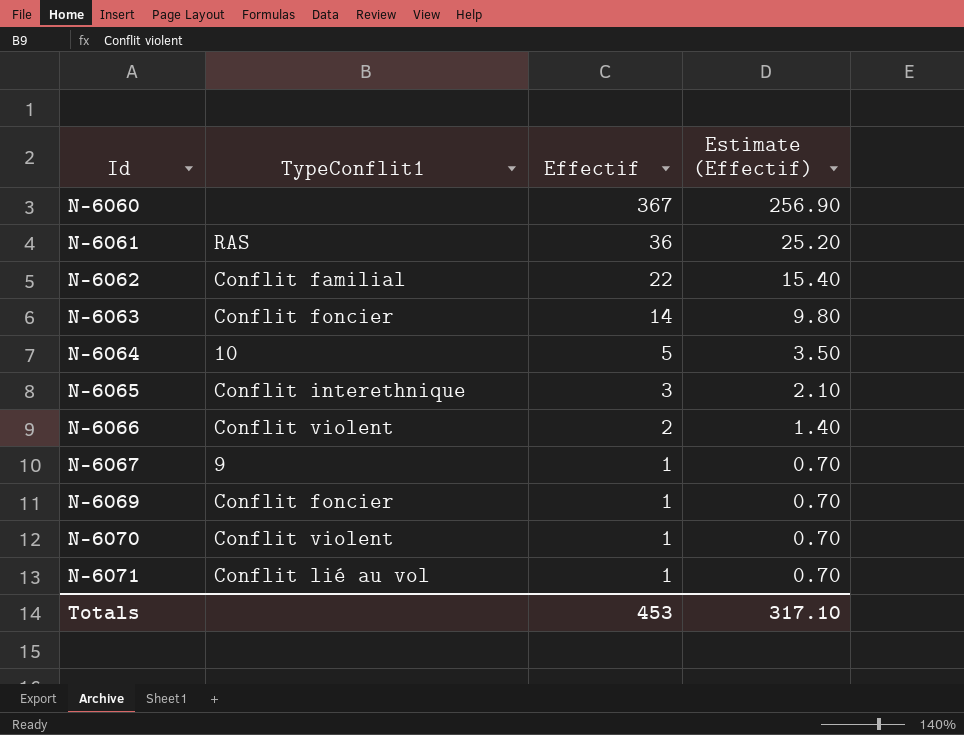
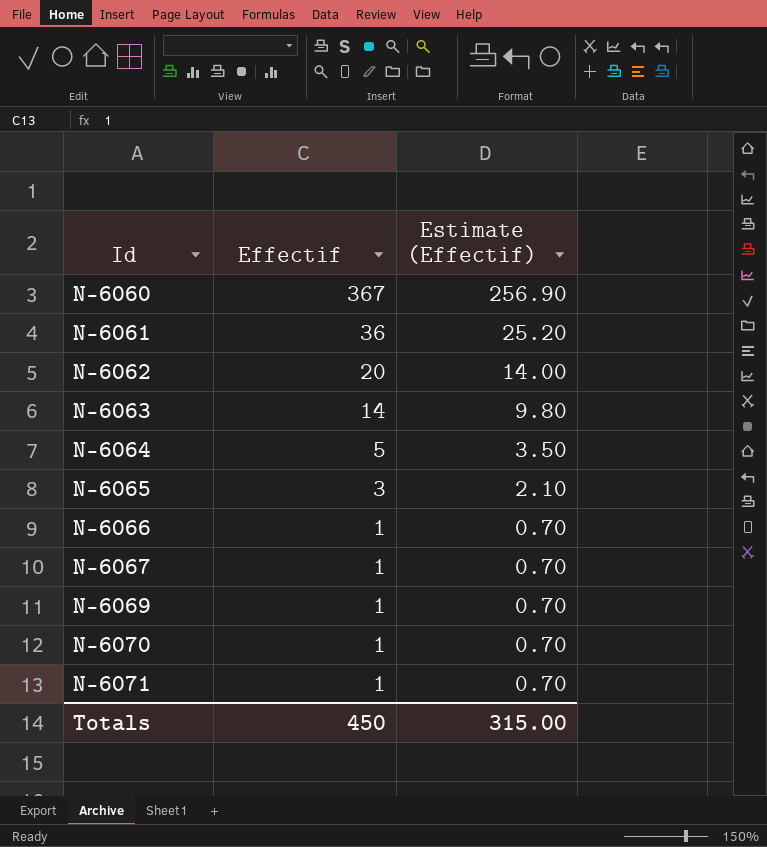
column TypeConflit1 | position: 2 -> none
N-6062 | Effectif: 22 -> 20
N-6062 | Estimate (Effectif): 15.40 -> 14.00
N-6066 | Effectif: 2 -> 1
N-6066 | Estimate (Effectif): 1.40 -> 0.70
Totals | Effectif: 453 -> 450
Totals | Estimate (Effectif): 317.10 -> 315.00

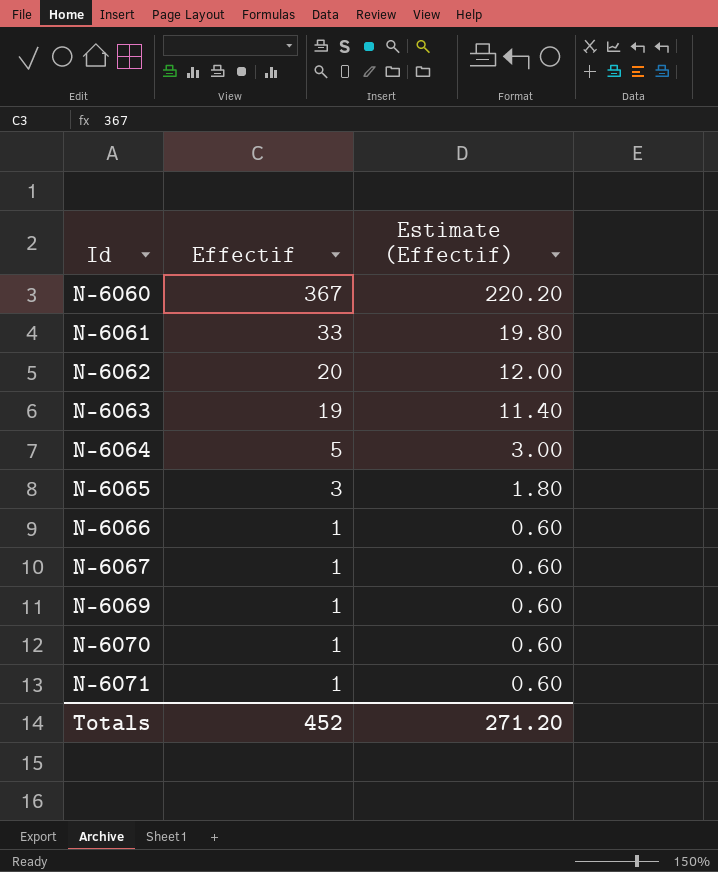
column Estimate (Effectif) | formula: [Effectif] * 0.7 -> [Effectif] * 0.6
N-6061 | Effectif: 36 -> 33
N-6063 | Effectif: 14 -> 19
Totals | Effectif: 450 -> 452
Totals | Estimate (Effectif): 315.00 -> 271.20

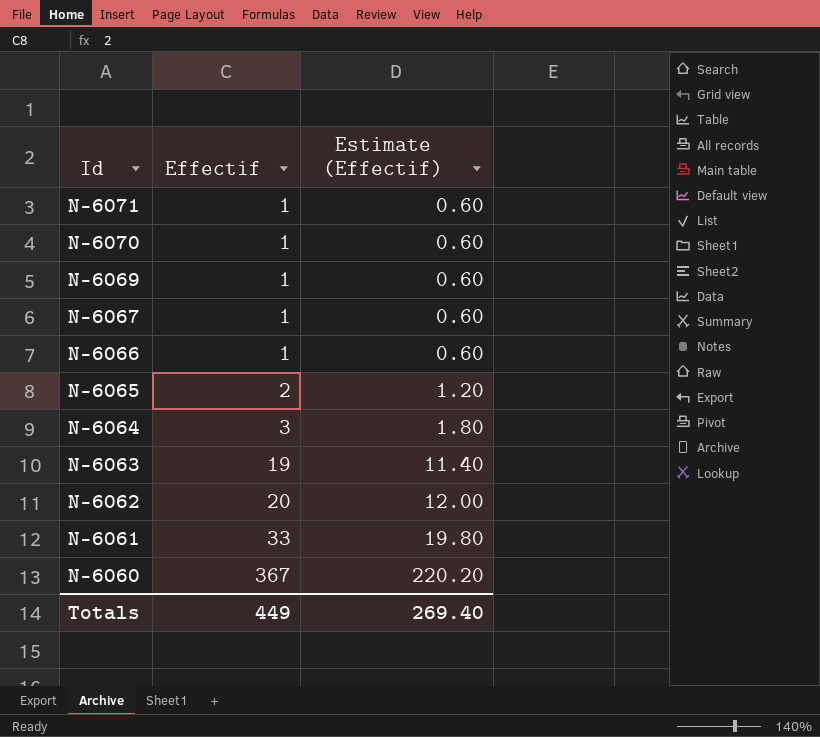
row order: Id ascending -> Id descending
N-6065 | Effectif: 3 -> 2
N-6065 | Estimate (Effectif): 1.80 -> 1.20
N-6064 | Effectif: 5 -> 3
N-6064 | Estimate (Effectif): 3.00 -> 1.80
Totals | Effectif: 452 -> 449
Totals | Estimate (Effectif): 271.20 -> 269.40

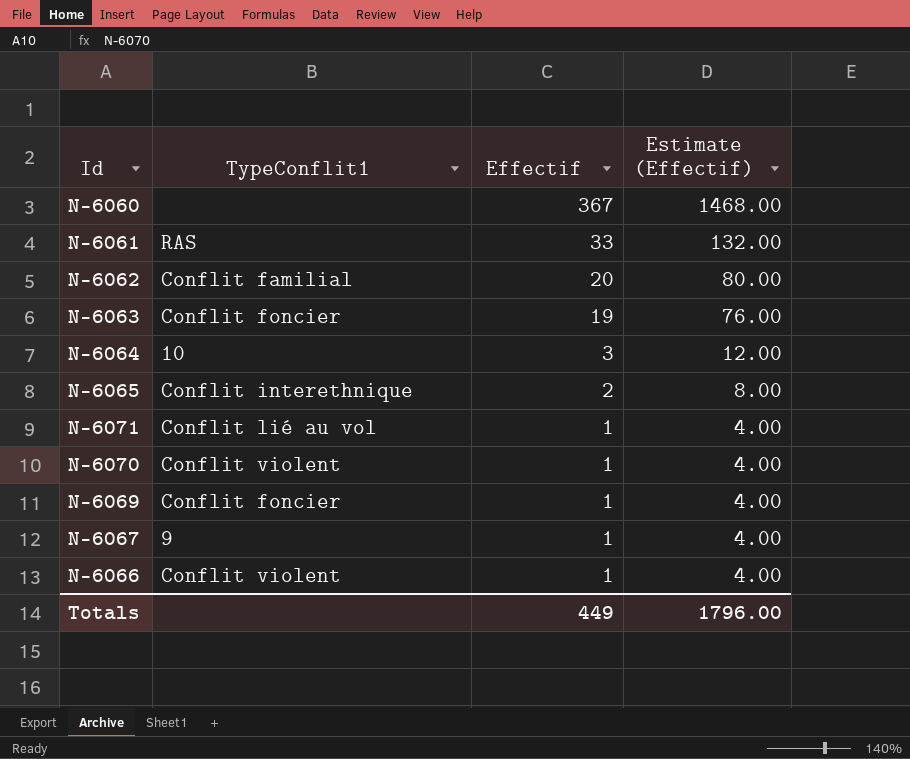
row order: Id descending -> Effectif descending
column TypeConflit1 | position: none -> 2
column Estimate (Effectif) | formula: [Effectif] * 0.6 -> [Effectif] * 4
Totals | Estimate (Effectif): 269.40 -> 1796.00

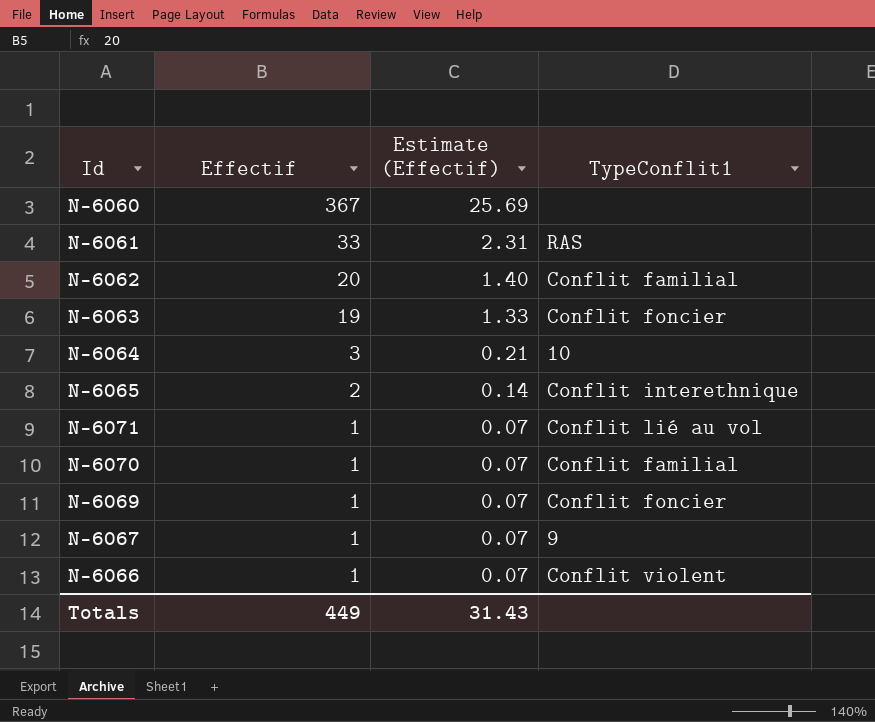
column Estimate (Effectif) | formula: [Effectif] * 4 -> [Effectif] * 0.07
column TypeConflit1 | position: 2 -> 4
N-6070 | TypeConflit1: Conflit violent -> Conflit familial
Totals | Estimate (Effectif): 1796.00 -> 31.43

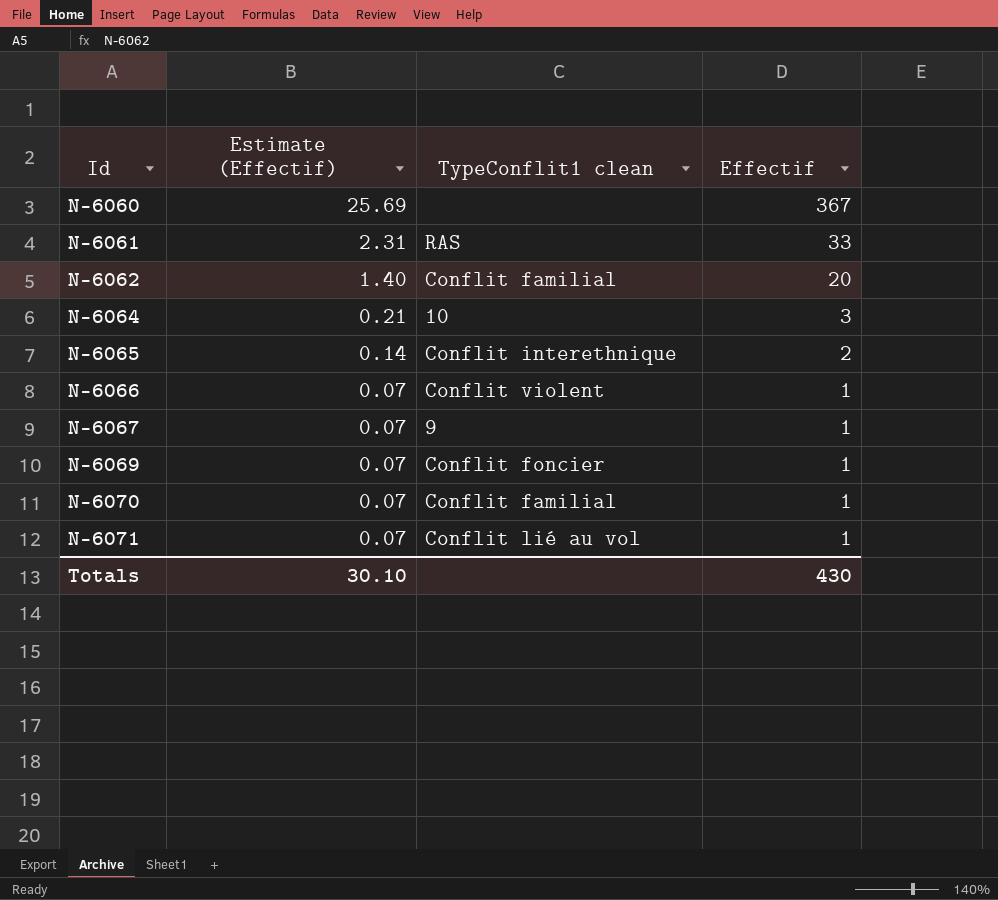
row order: Effectif descending -> Id ascending
column name: TypeConflit1 -> TypeConflit1 clean
column Effectif | position: 2 -> 4
row N-6063: 19 | 1.33 | Conflit foncier -> none
Totals | Estimate (Effectif): 31.43 -> 30.10
Totals | Effectif: 449 -> 430

